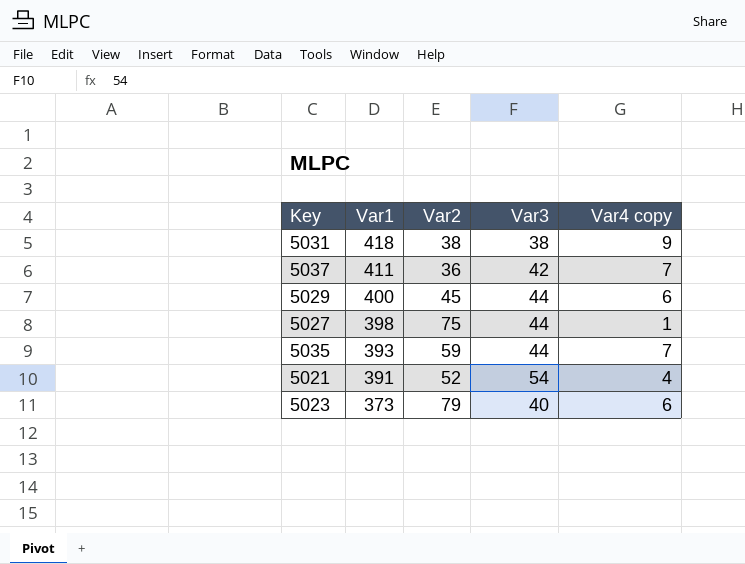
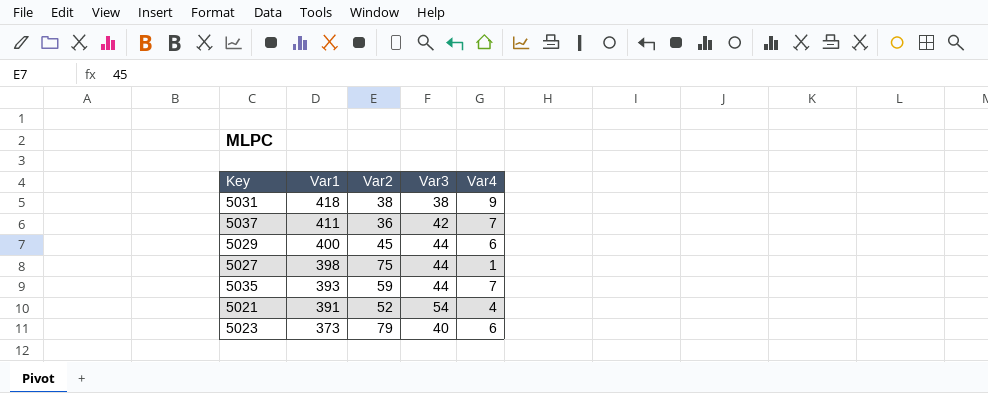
column name: Var4 copy -> Var4

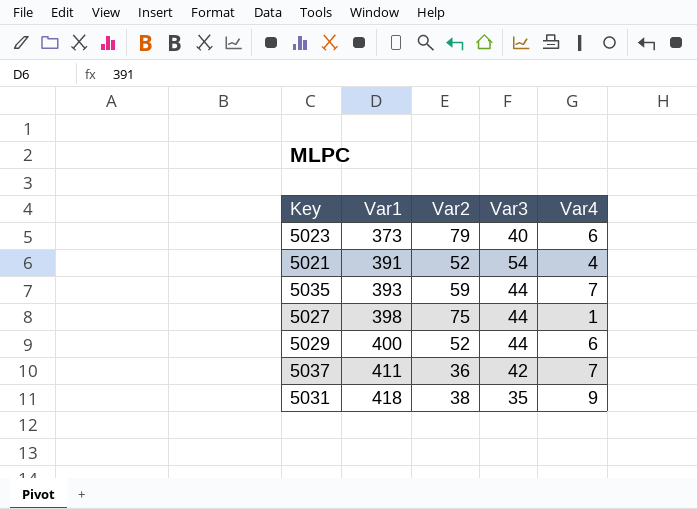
row order: Var1 descending -> Var1 ascending
5029 | Var2: 45 -> 52
5031 | Var3: 38 -> 35

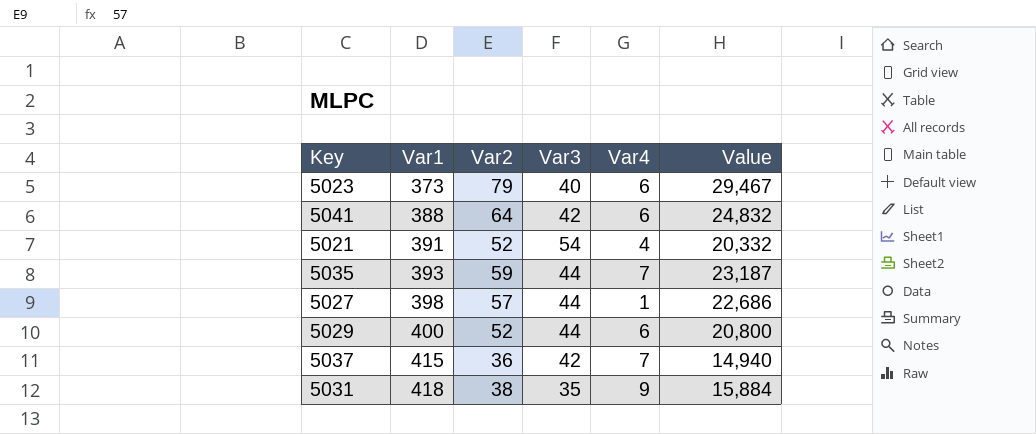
column Value | formula: none -> [Var1] * [Var2]
row 5041: none -> 388 | 64 | 42 | 6 | 24,832
5027 | Var2: 75 -> 57
5037 | Var1: 411 -> 415

